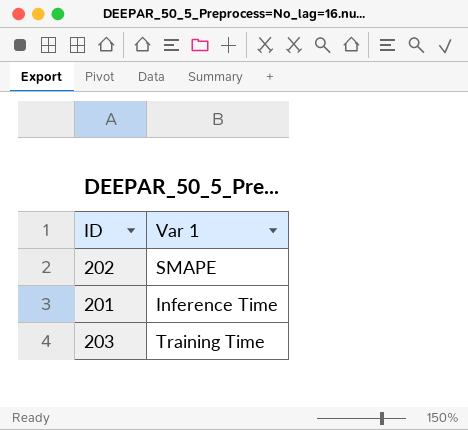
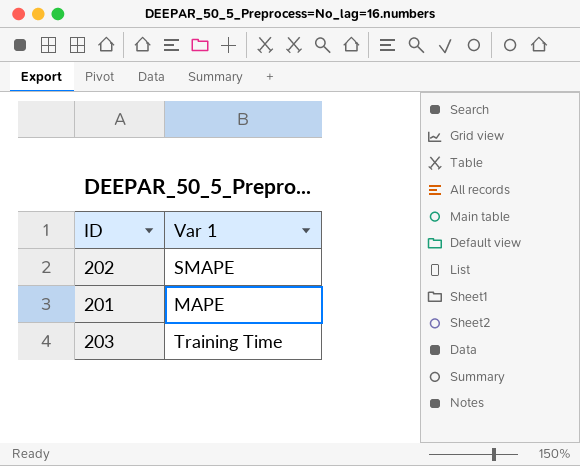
201 | Var 1: Inference Time -> MAPE

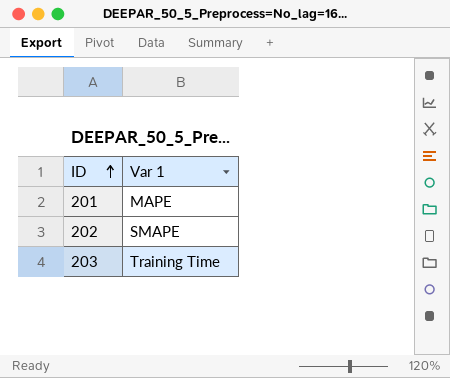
row order: none -> ID ascending

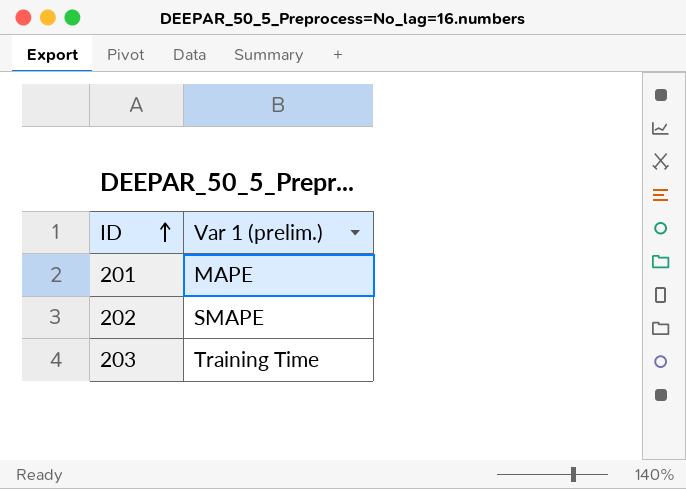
column name: Var 1 -> Var 1 (prelim.)

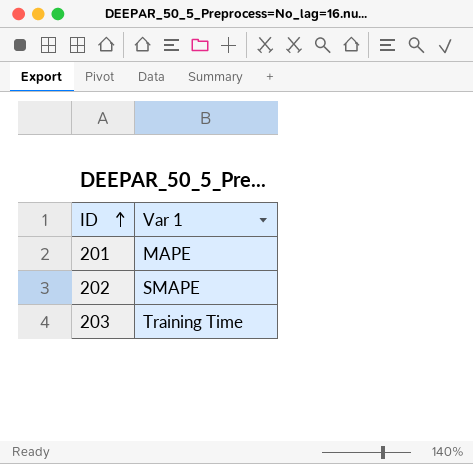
column name: Var 1 (prelim.) -> Var 1

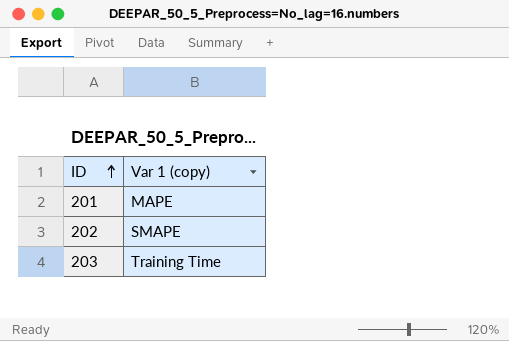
column name: Var 1 -> Var 1 (copy)

